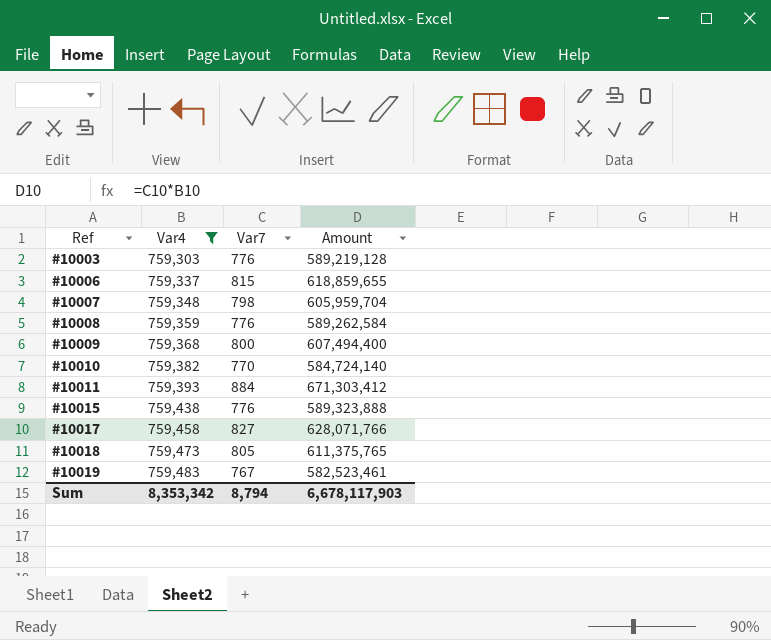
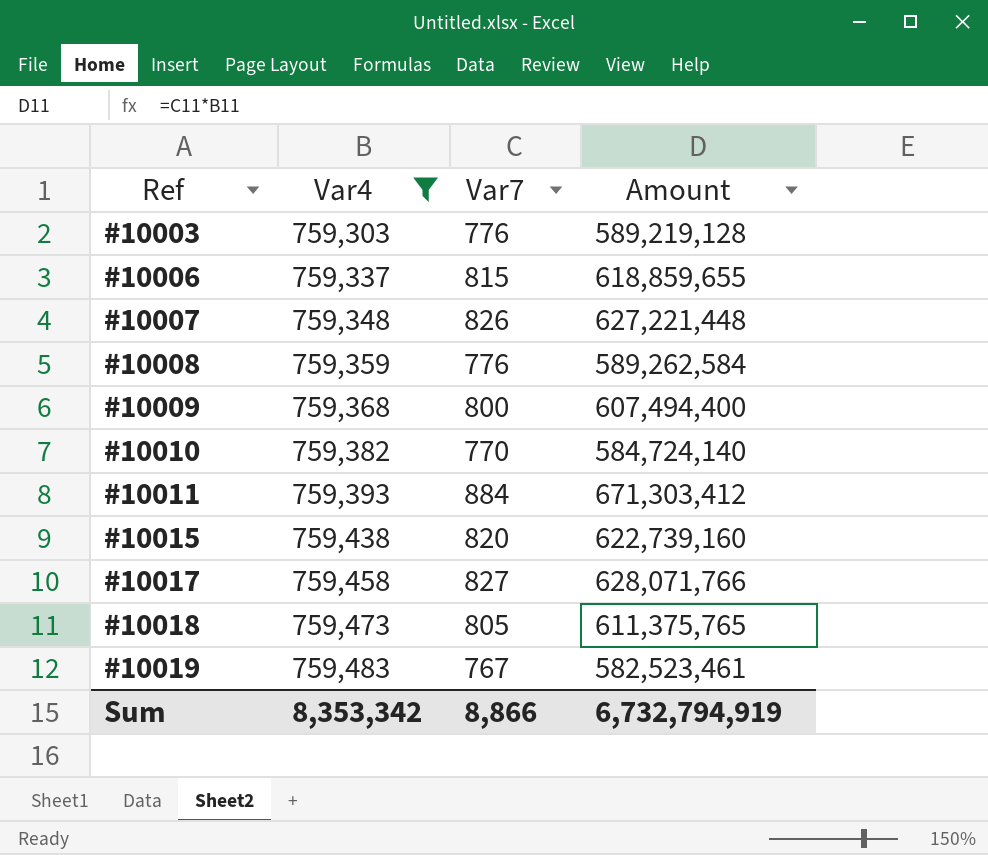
#10007 | Var7: 798 -> 826
#10007 | Amount: 605,959,704 -> 627,221,448
#10015 | Var7: 776 -> 820
#10015 | Amount: 589,323,888 -> 622,739,160
Sum | Var7: 8,794 -> 8,866
Sum | Amount: 6,678,117,903 -> 6,732,794,919

